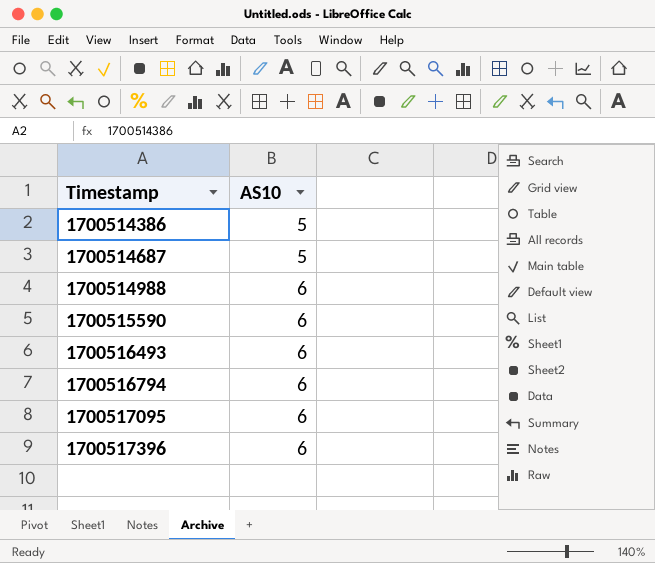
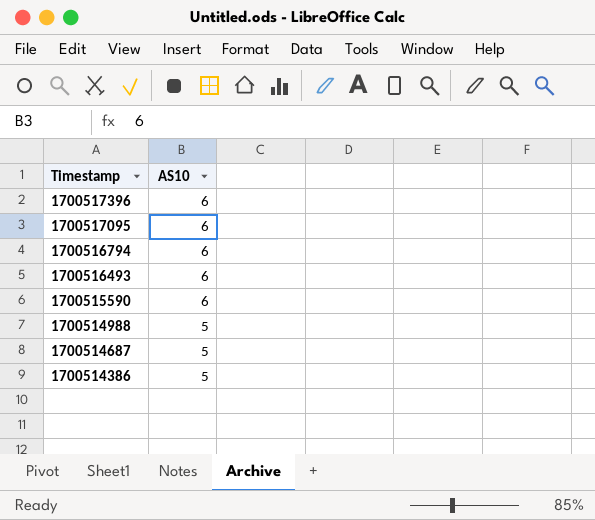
row order: Timestamp ascending -> Timestamp descending
1700514988 | AS10: 6 -> 5

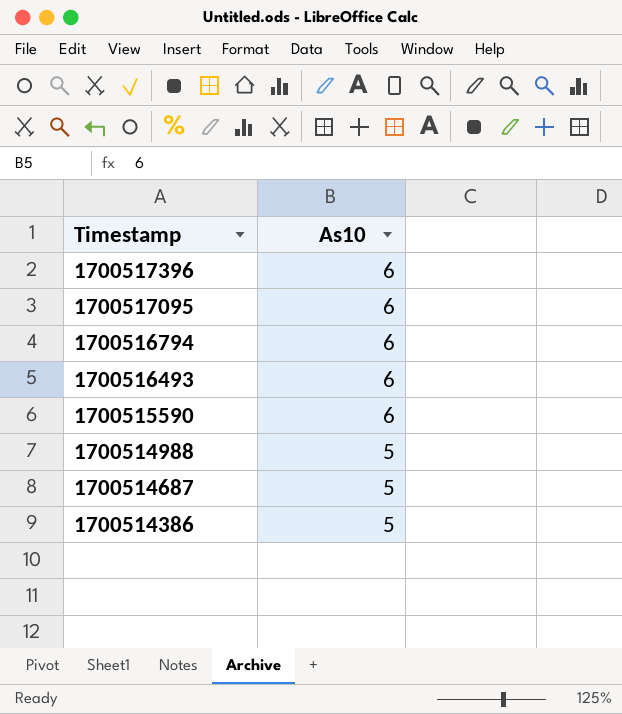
column name: AS10 -> As10

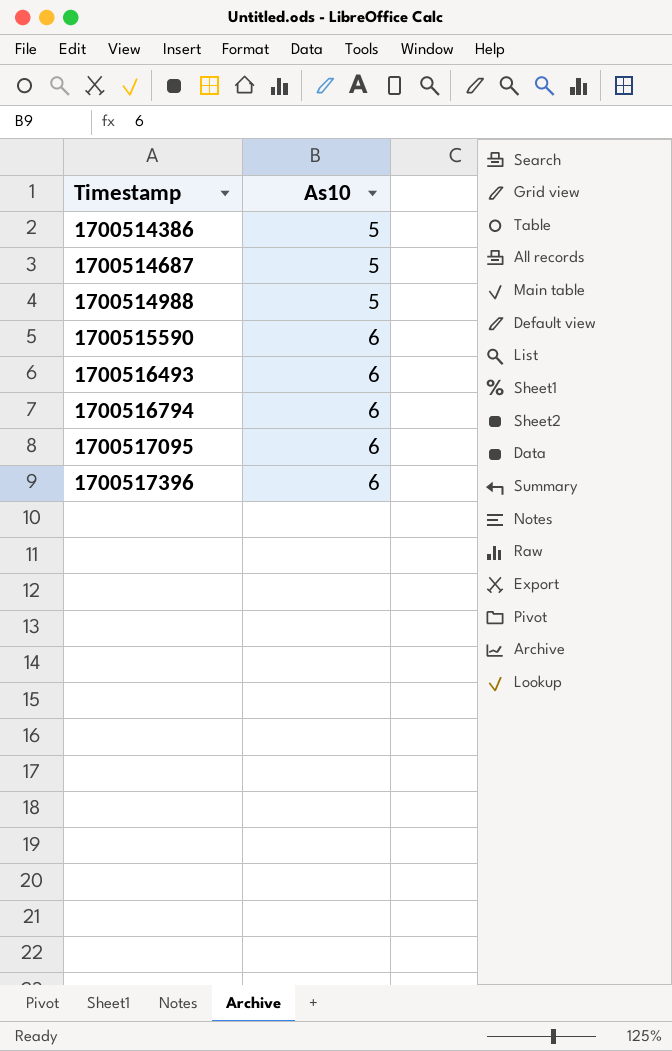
row order: Timestamp descending -> Timestamp ascending

